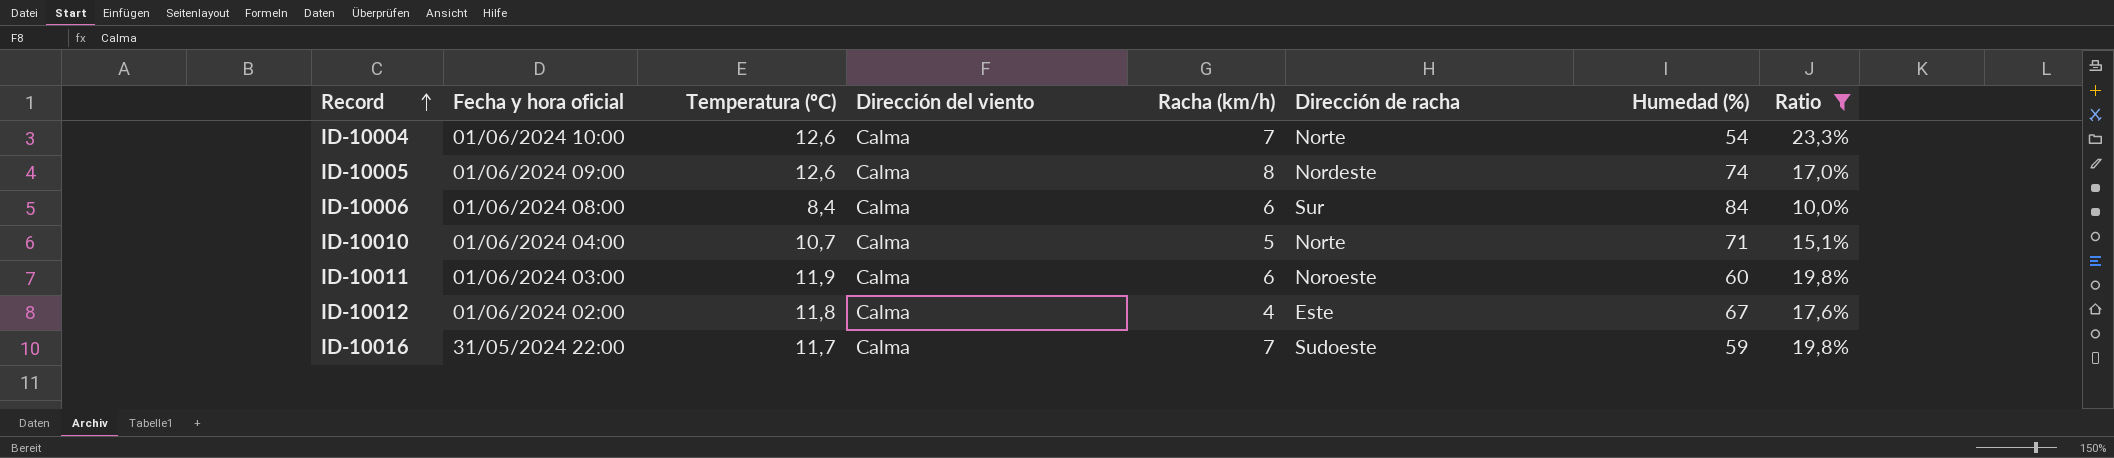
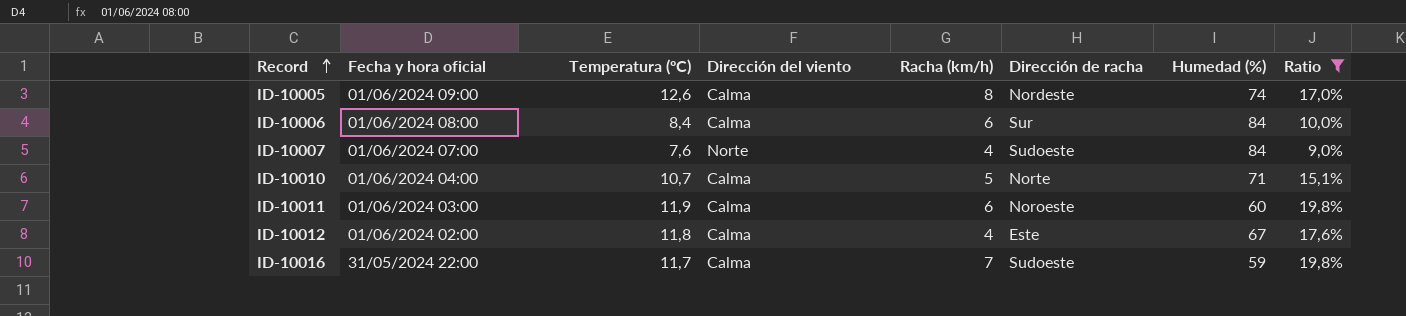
row ID-10004: 01/06/2024 10:00 | 12,6 | Calma | 7 | Norte | 54 | 23,3% -> none
row ID-10007: none -> 01/06/2024 07:00 | 7,6 | Norte | 4 | Sudoeste | 84 | 9,0%

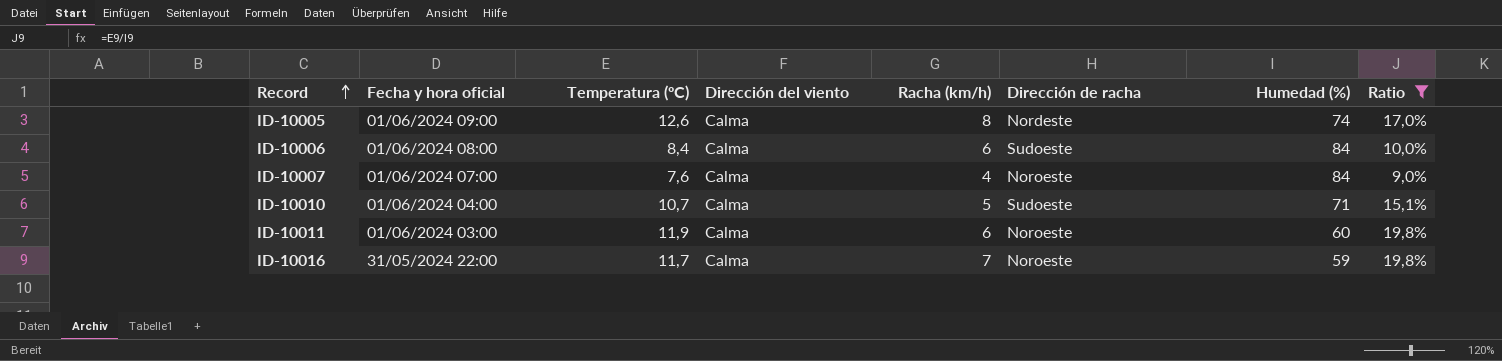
row ID-10012: 01/06/2024 02:00 | 11,8 | Calma | 4 | Este | 67 | 17,6% -> none
ID-10006 | Dirección de racha: Sur -> Sudoeste
ID-10007 | Dirección del viento: Norte -> Calma
ID-10007 | Dirección de racha: Sudoeste -> Noroeste
ID-10010 | Dirección de racha: Norte -> Sudoeste
ID-10016 | Dirección de racha: Sudoeste -> Noroeste

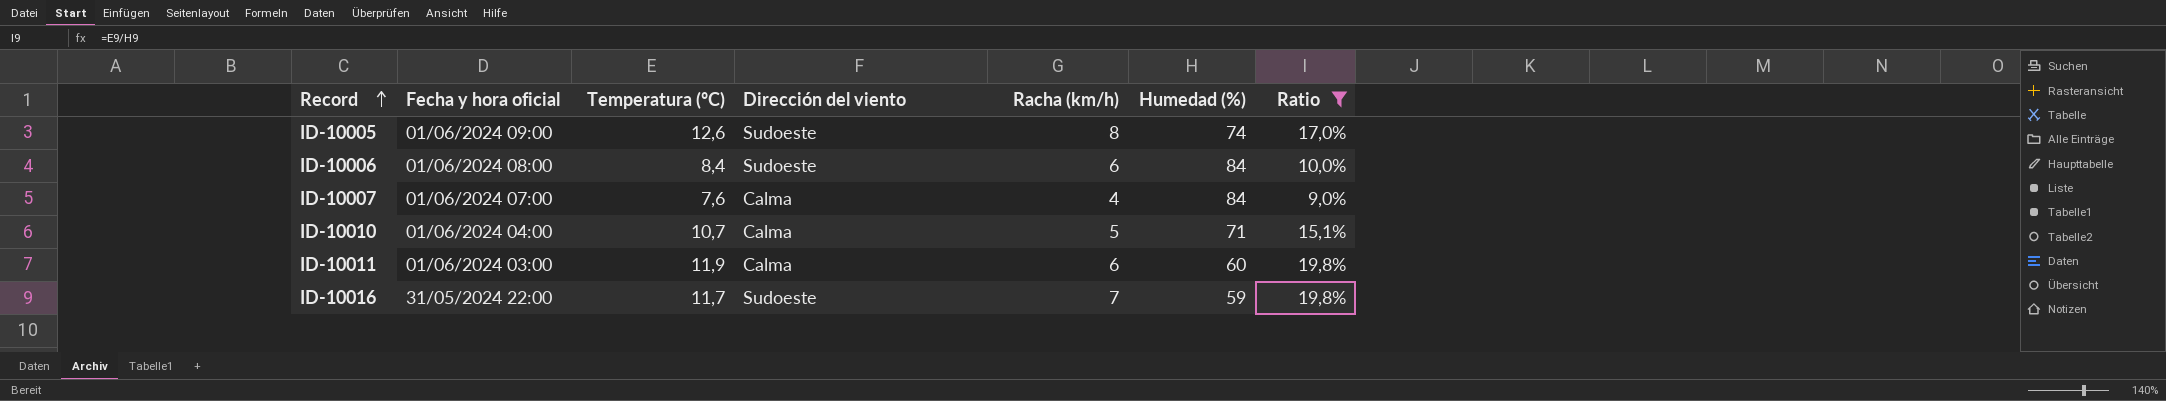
column Dirección de racha | position: 6 -> none
ID-10005 | Dirección del viento: Calma -> Sudoeste
ID-10006 | Dirección del viento: Calma -> Sudoeste
ID-10016 | Dirección del viento: Calma -> Sudoeste

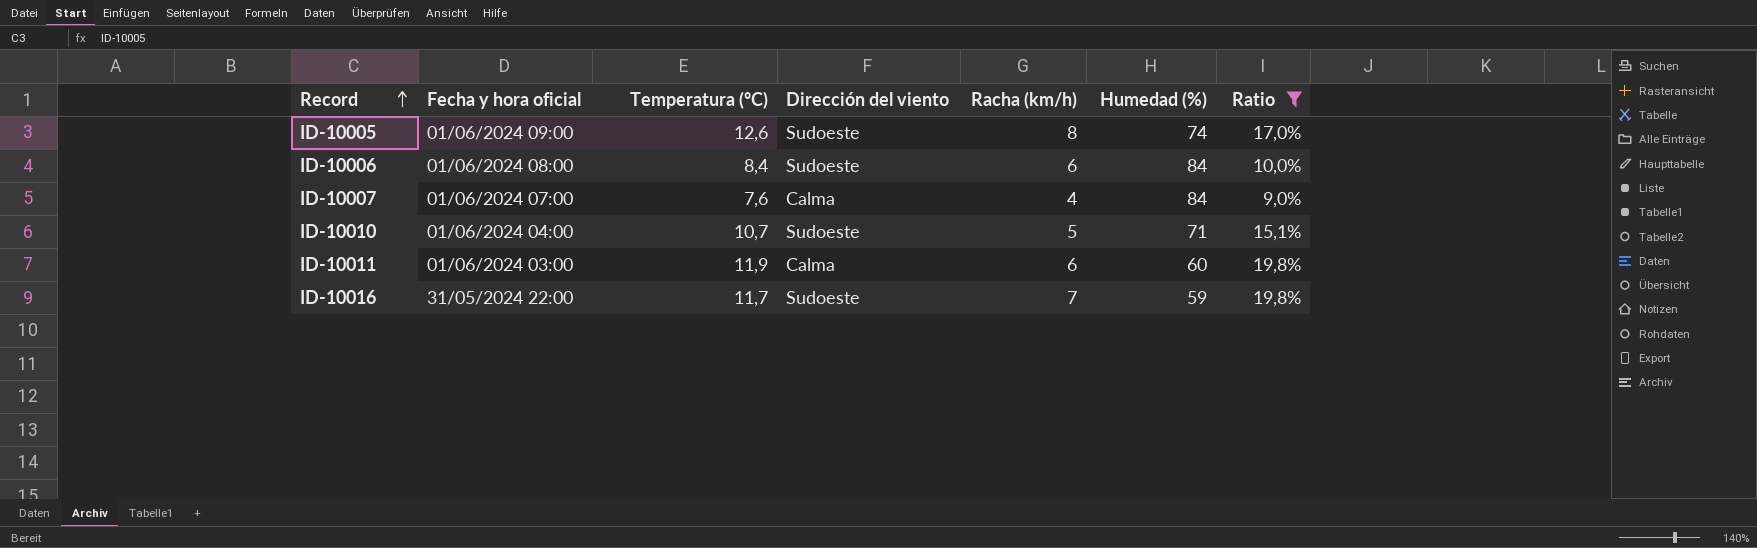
ID-10010 | Dirección del viento: Calma -> Sudoeste

